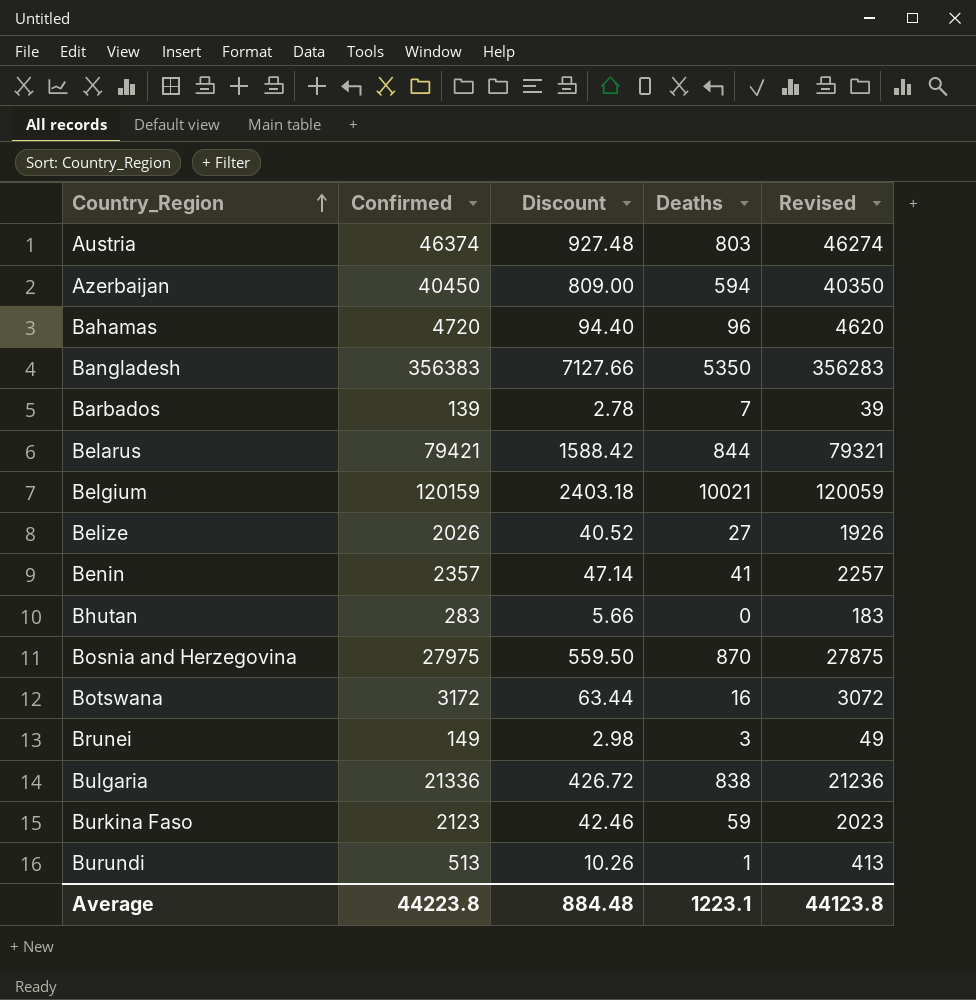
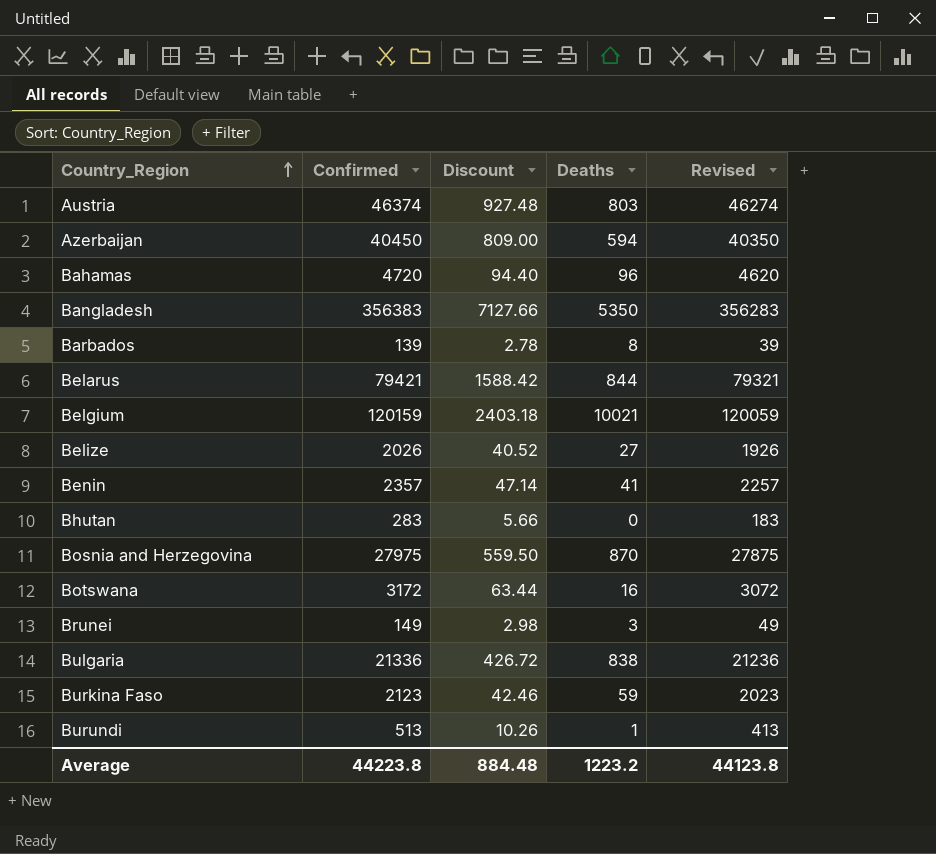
Barbados | Deaths: 7 -> 8
Average | Deaths: 1223.1 -> 1223.2

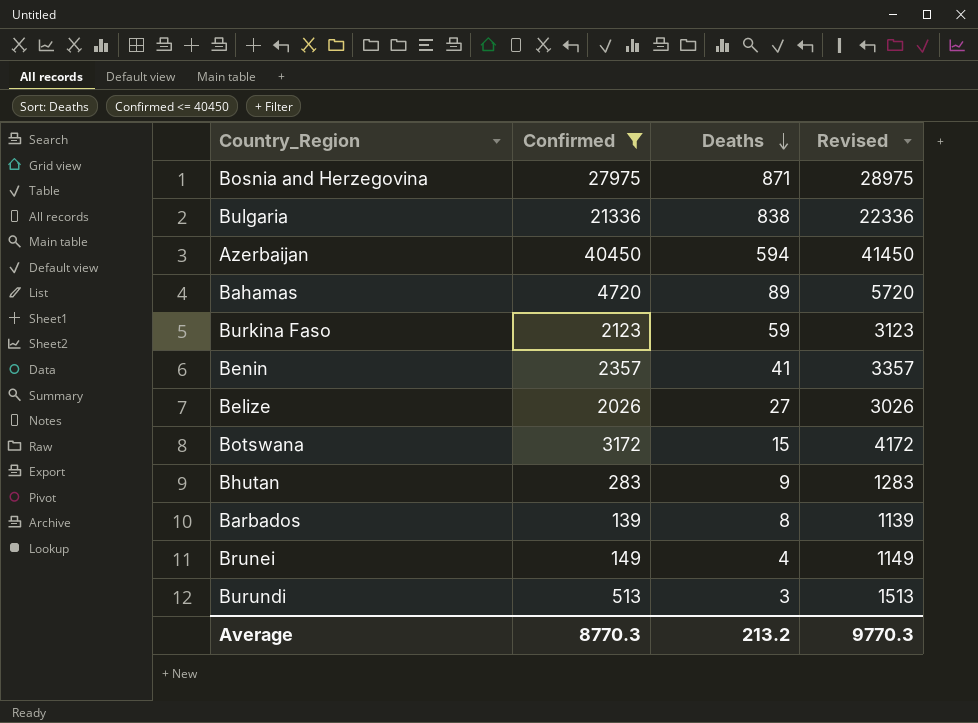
filter: none -> Confirmed <= 40450
row order: Country_Region ascending -> Deaths descending
column Discount | formula: [Confirmed] * 0.02 -> none
column Revised | formula: [Confirmed] - 100 -> [Confirmed] + 1000
Bosnia and Herzegovina | Deaths: 870 -> 871
Bahamas | Deaths: 96 -> 89
Botswana | Deaths: 16 -> 15
Bhutan | Deaths: 0 -> 9
Brunei | Deaths: 3 -> 4
Burundi | Deaths: 1 -> 3
Average | Confirmed: 44223.8 -> 8770.3
Average | Deaths: 1223.2 -> 213.2
Average | Revised: 44123.8 -> 9770.3

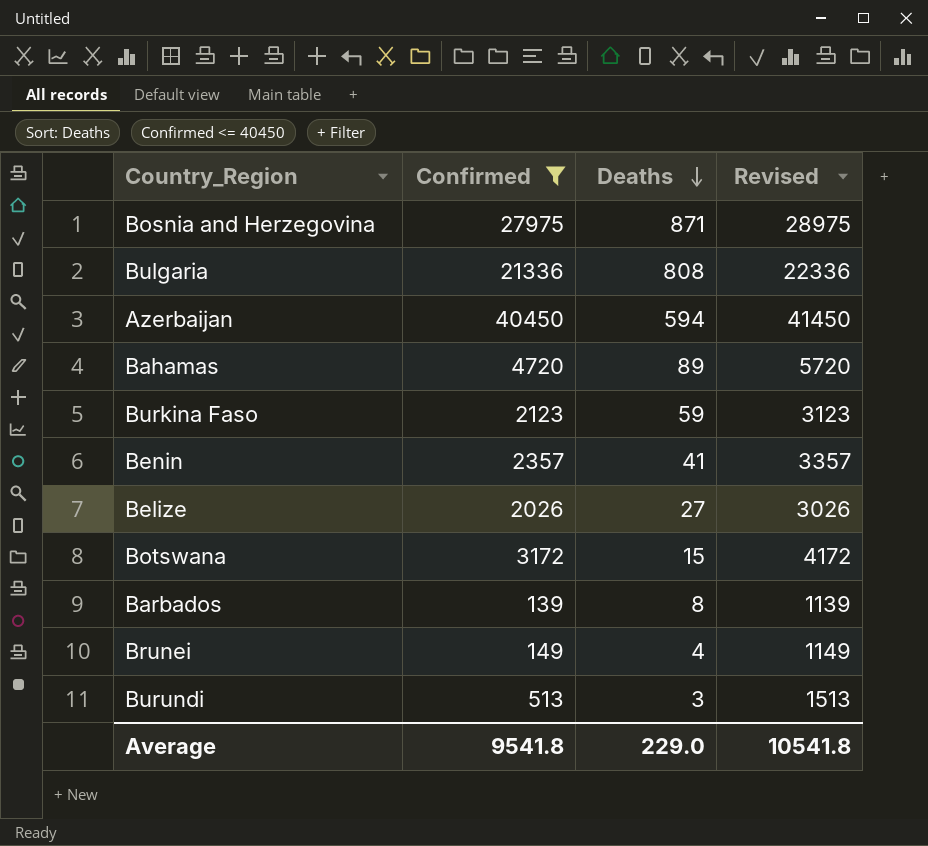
row Bhutan: 283 | 9 | 1283 -> none
Bulgaria | Deaths: 838 -> 808
Average | Confirmed: 8770.3 -> 9541.8
Average | Deaths: 213.2 -> 229.0
Average | Revised: 9770.3 -> 10541.8

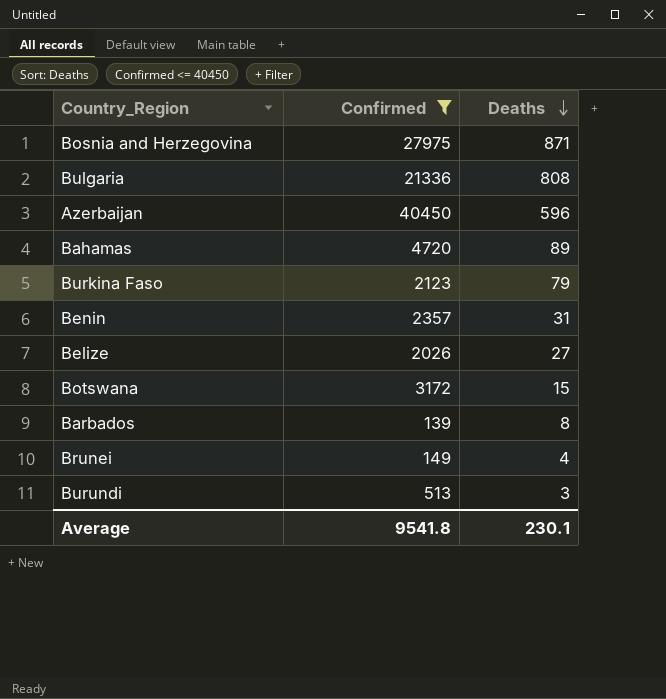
column Revised | formula: [Confirmed] + 1000 -> none
Azerbaijan | Deaths: 594 -> 596
Burkina Faso | Deaths: 59 -> 79
Benin | Deaths: 41 -> 31
Average | Deaths: 229.0 -> 230.1

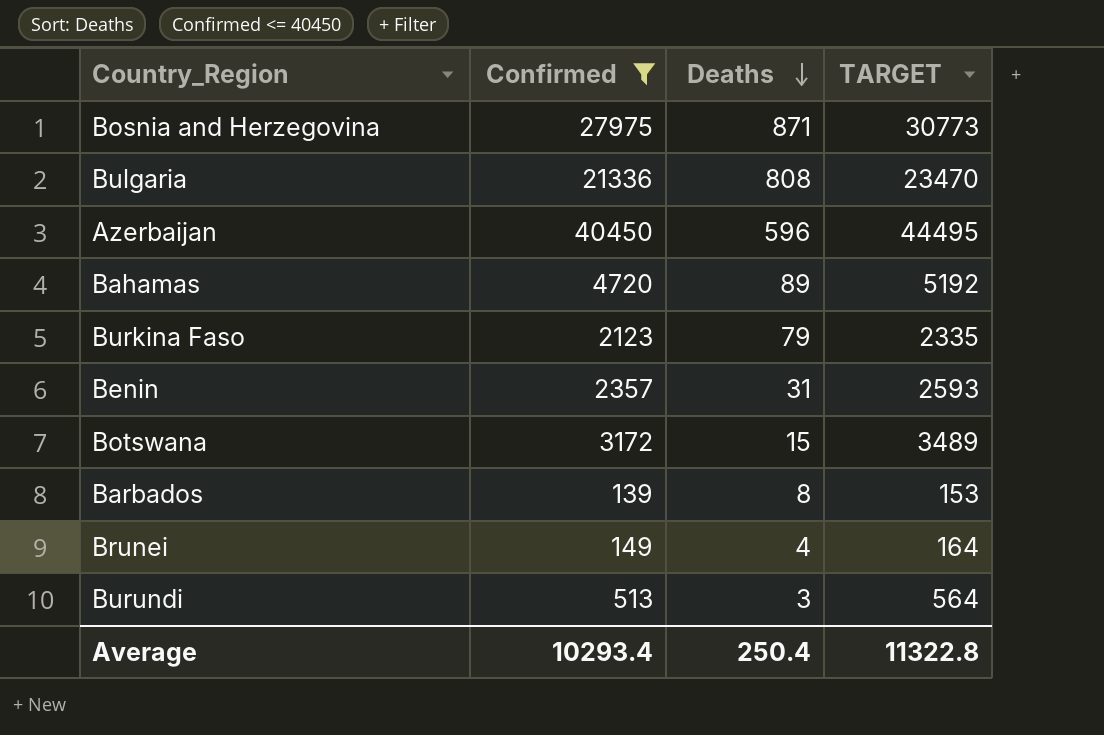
column TARGET | formula: none -> [Confirmed] * 1.1
row Belize: 2026 | 27 -> none
Average | Confirmed: 9541.8 -> 10293.4
Average | Deaths: 230.1 -> 250.4

